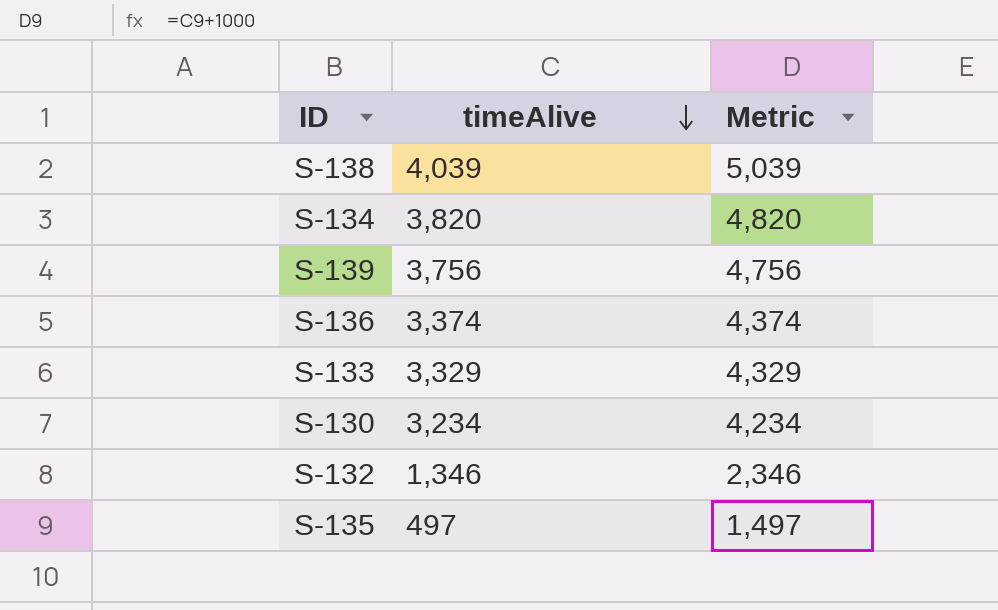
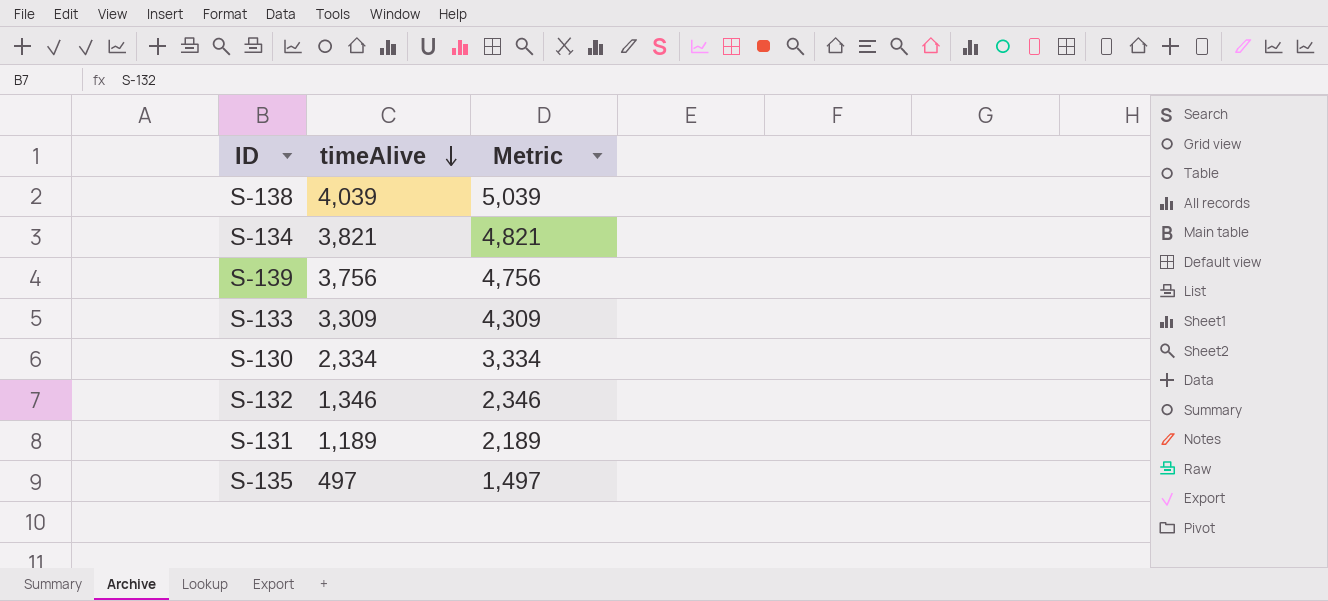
row S-136: 3,374 | 4,374 -> none
S-134 | timeAlive: 3,820 -> 3,821
S-134 | Metric: 4,820 -> 4,821
S-133 | timeAlive: 3,329 -> 3,309
S-133 | Metric: 4,329 -> 4,309
S-130 | timeAlive: 3,234 -> 2,334
S-130 | Metric: 4,234 -> 3,334
row S-131: none -> 1,189 | 2,189

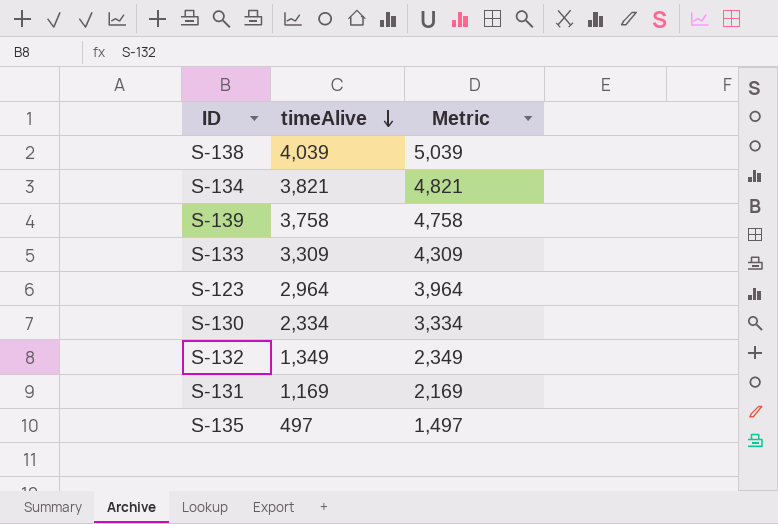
S-139 | timeAlive: 3,756 -> 3,758
S-139 | Metric: 4,756 -> 4,758
row S-123: none -> 2,964 | 3,964
S-132 | timeAlive: 1,346 -> 1,349
S-132 | Metric: 2,346 -> 2,349
S-131 | timeAlive: 1,189 -> 1,169
S-131 | Metric: 2,189 -> 2,169

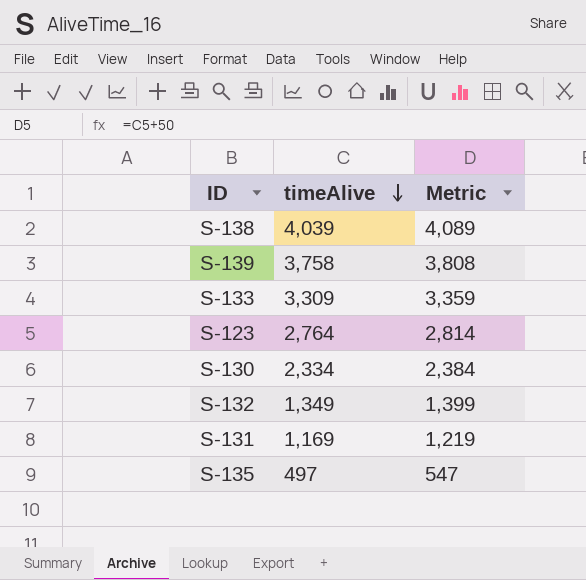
column Metric | formula: [timeAlive] + 1000 -> [timeAlive] + 50
row S-134: 3,821 | 4,821 -> none
S-123 | timeAlive: 2,964 -> 2,764

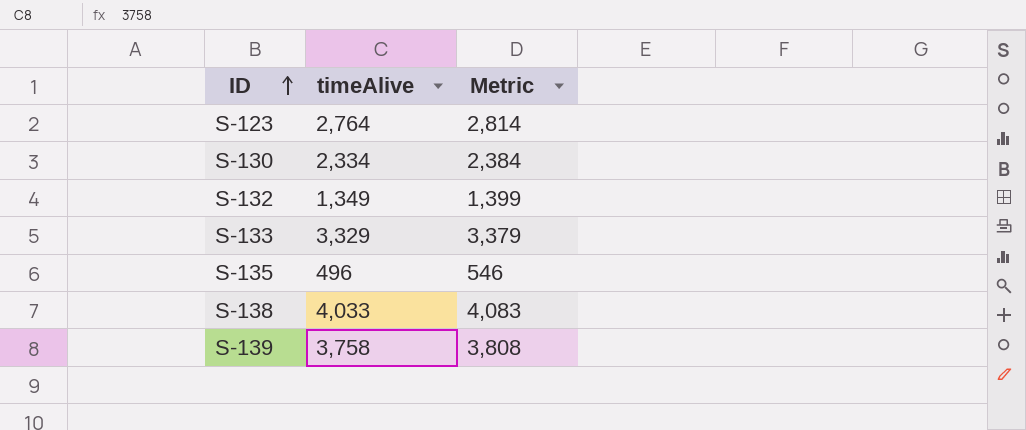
row order: timeAlive descending -> ID ascending
row S-131: 1,169 | 1,219 -> none
S-133 | timeAlive: 3,309 -> 3,329
S-133 | Metric: 3,359 -> 3,379
S-135 | timeAlive: 497 -> 496
S-135 | Metric: 547 -> 546
S-138 | timeAlive: 4,039 -> 4,033
S-138 | Metric: 4,089 -> 4,083

